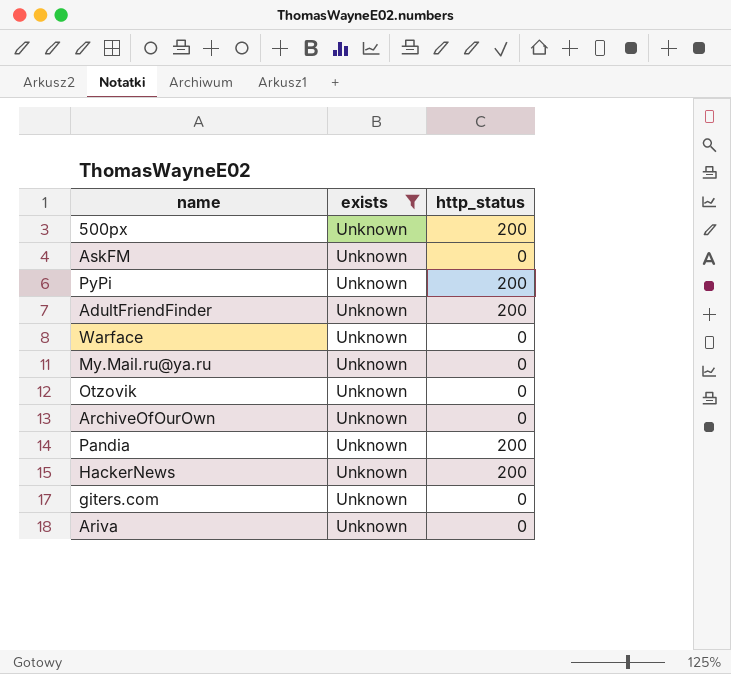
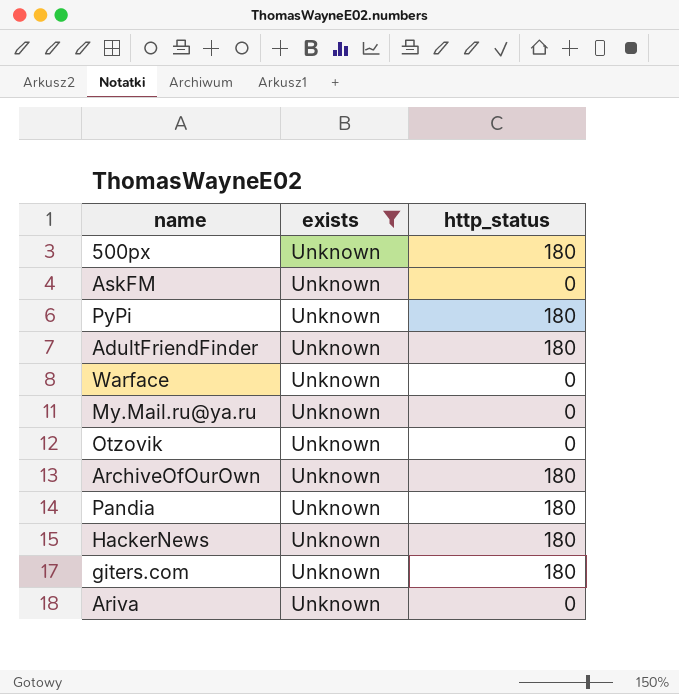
500px | http_status: 200 -> 180
PyPi | http_status: 200 -> 180
AdultFriendFinder | http_status: 200 -> 180
ArchiveOfOurOwn | http_status: 0 -> 180
Pandia | http_status: 200 -> 180
HackerNews | http_status: 200 -> 180
giters.com | http_status: 0 -> 180

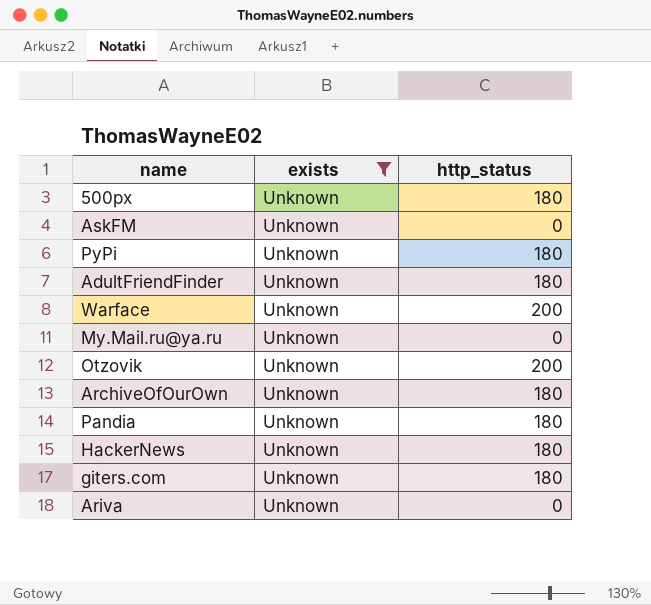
Warface | http_status: 0 -> 200
Otzovik | http_status: 0 -> 200

